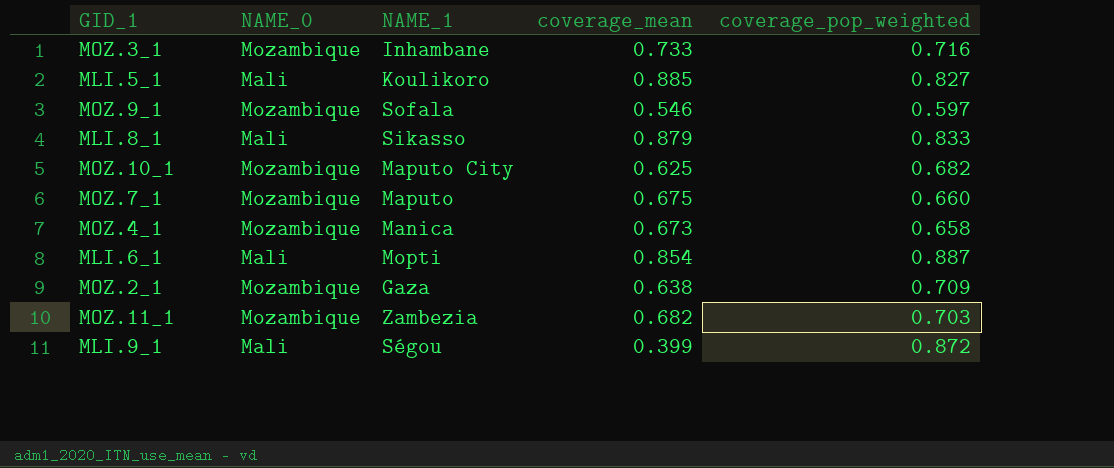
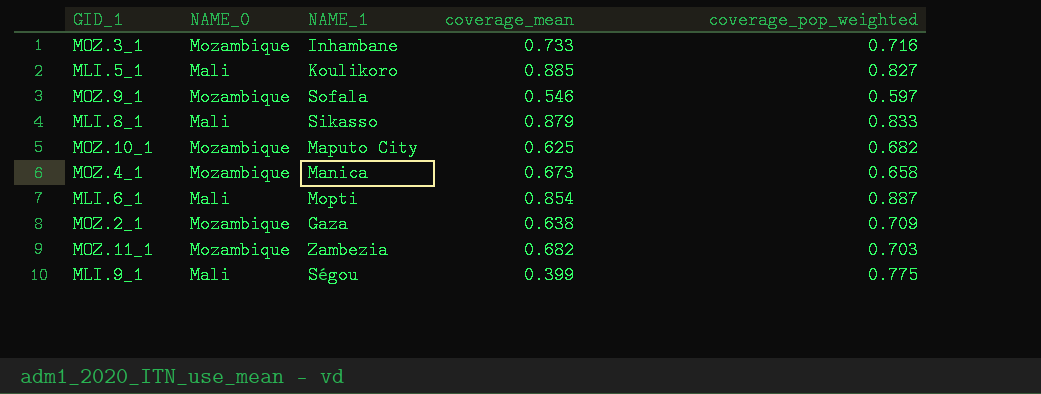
row MOZ.7_1: Mozambique | Maputo | 0.675 | 0.660 -> none
MLI.9_1 | coverage_pop_weighted: 0.872 -> 0.775

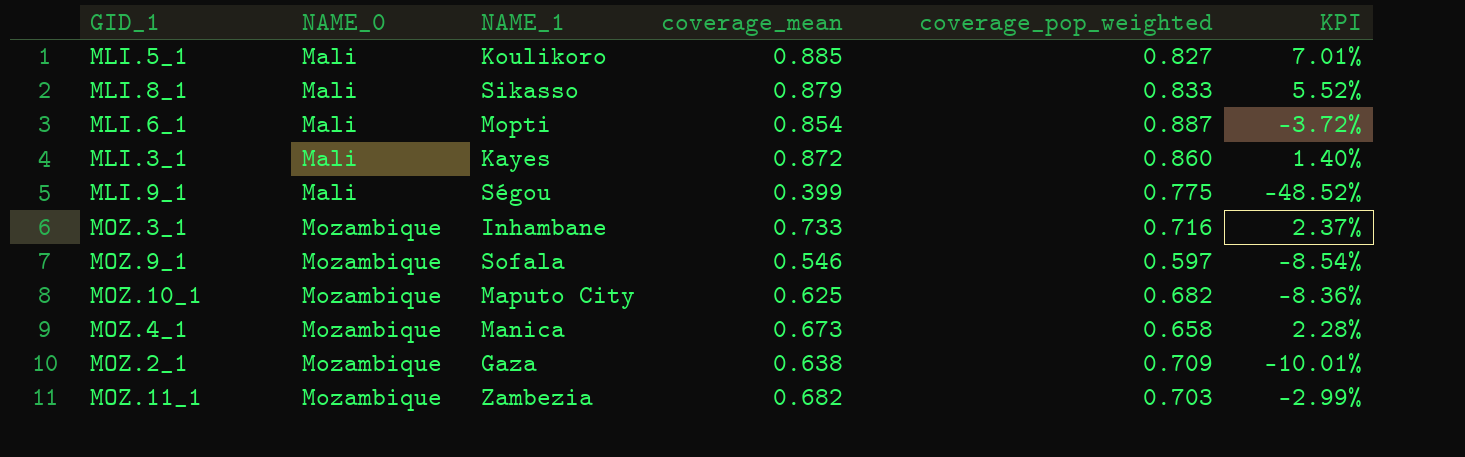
row order: none -> NAME_0 ascending
column KPI | formula: none -> ([coverage_mean] - [coverage_pop_weighted]) / [coverage_pop_weighted]
row MLI.3_1: none -> Mali | Kayes | 0.872 | 0.860 | 1.40%

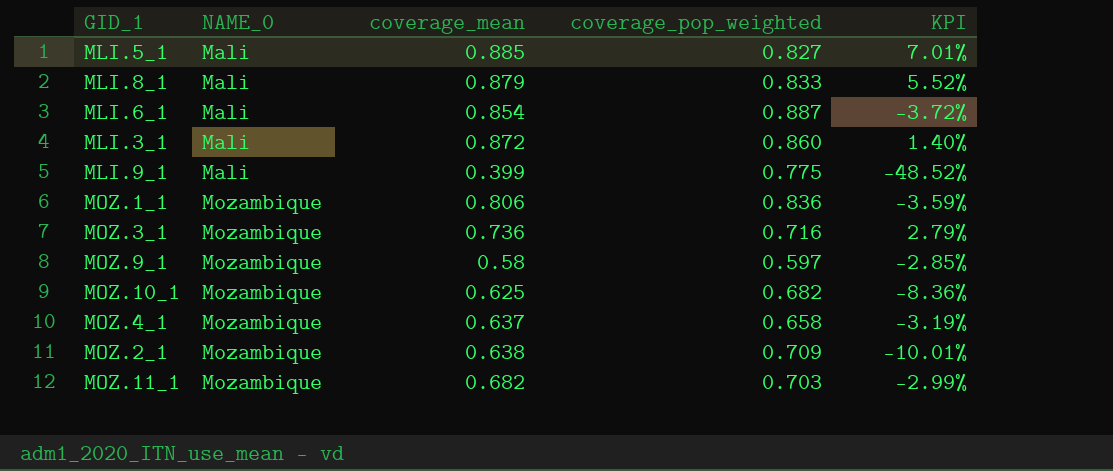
column NAME_1 | position: 3 -> none
row MOZ.1_1: none -> Mozambique | 0.806 | 0.836 | -3.59%
MOZ.3_1 | coverage_mean: 0.733 -> 0.736
MOZ.3_1 | KPI: 2.37% -> 2.79%
MOZ.9_1 | coverage_mean: 0.546 -> 0.58
MOZ.9_1 | KPI: -8.54% -> -2.85%
MOZ.4_1 | coverage_mean: 0.673 -> 0.637
MOZ.4_1 | KPI: 2.28% -> -3.19%

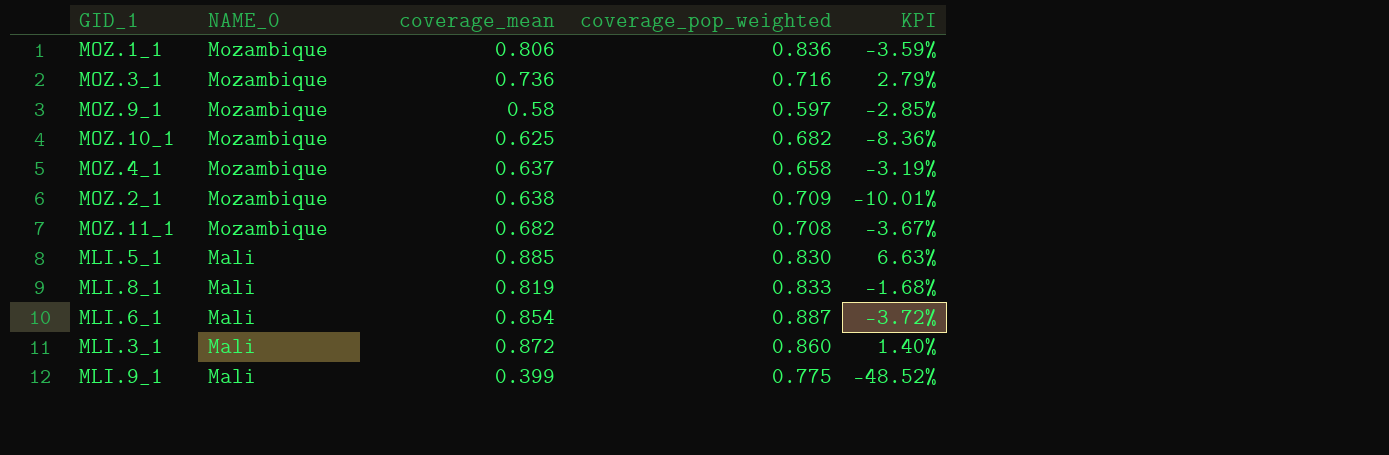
row order: NAME_0 ascending -> NAME_0 descending
MOZ.11_1 | coverage_pop_weighted: 0.703 -> 0.708
MOZ.11_1 | KPI: -2.99% -> -3.67%
MLI.5_1 | coverage_pop_weighted: 0.827 -> 0.830
MLI.5_1 | KPI: 7.01% -> 6.63%
MLI.8_1 | coverage_mean: 0.879 -> 0.819
MLI.8_1 | KPI: 5.52% -> -1.68%

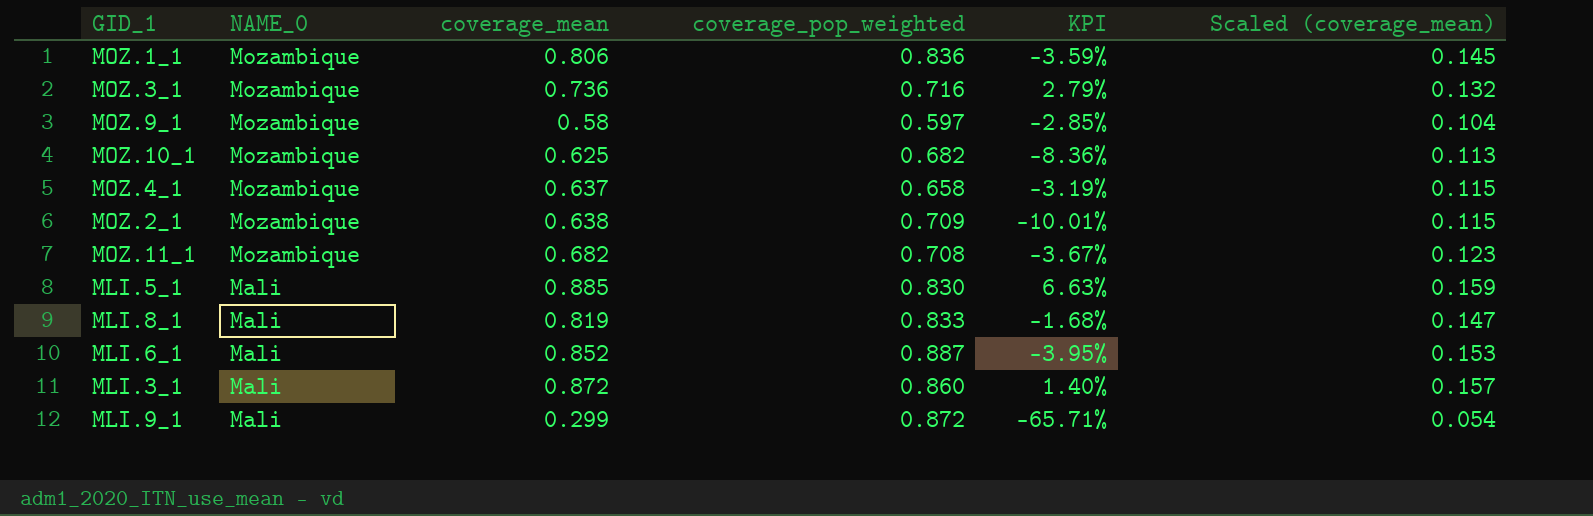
column Scaled (coverage_mean) | formula: none -> [coverage_mean] * 0.18
MLI.6_1 | coverage_mean: 0.854 -> 0.852
MLI.6_1 | KPI: -3.72% -> -3.95%
MLI.9_1 | coverage_mean: 0.399 -> 0.299
MLI.9_1 | coverage_pop_weighted: 0.775 -> 0.872
MLI.9_1 | KPI: -48.52% -> -65.71%

